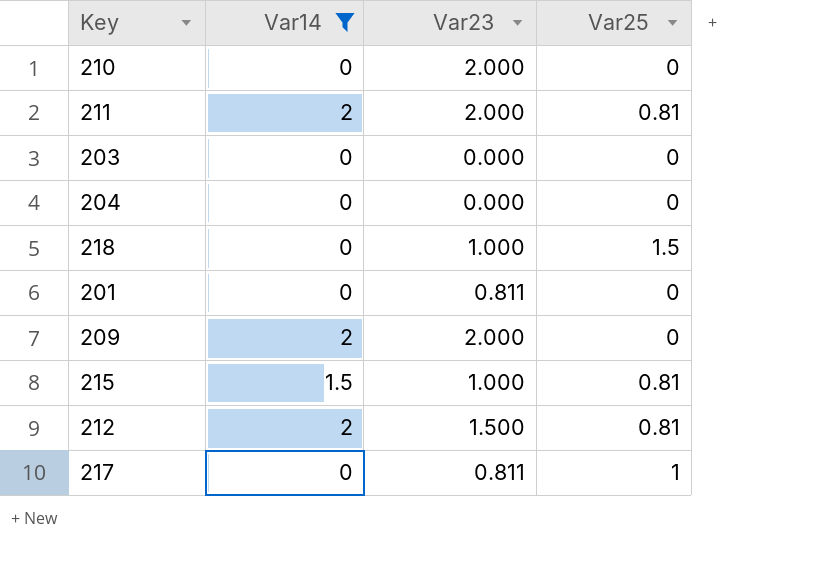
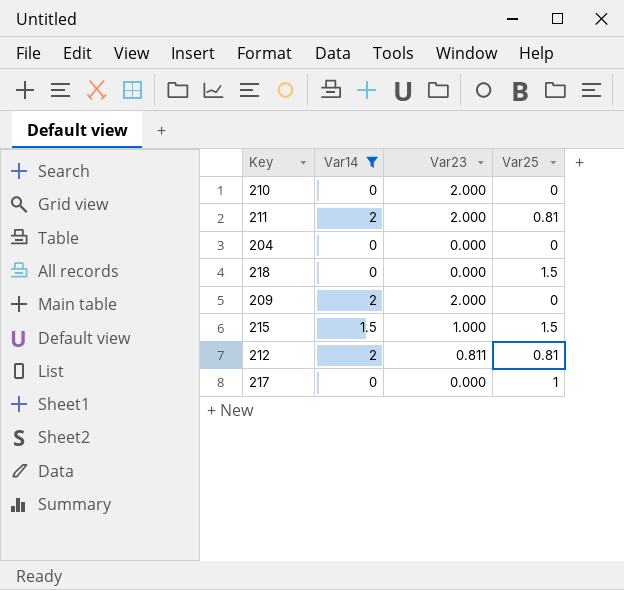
row 203: 0 | 0.000 | 0 -> none
row 201: 0 | 0.811 | 0 -> none
218 | Var23: 1.000 -> 0.000
215 | Var25: 0.81 -> 1.5
212 | Var23: 1.500 -> 0.811
217 | Var23: 0.811 -> 0.000

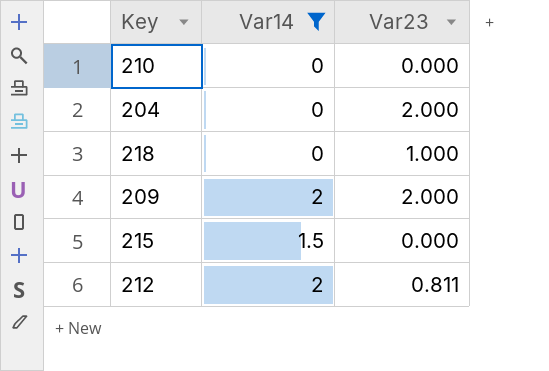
column Var25 | position: 4 -> none
row 211: 2 | 2.000 | 0.81 -> none
row 217: 0 | 0.000 | 1 -> none
210 | Var23: 2.000 -> 0.000
204 | Var23: 0.000 -> 2.000
218 | Var23: 0.000 -> 1.000
215 | Var23: 1.000 -> 0.000

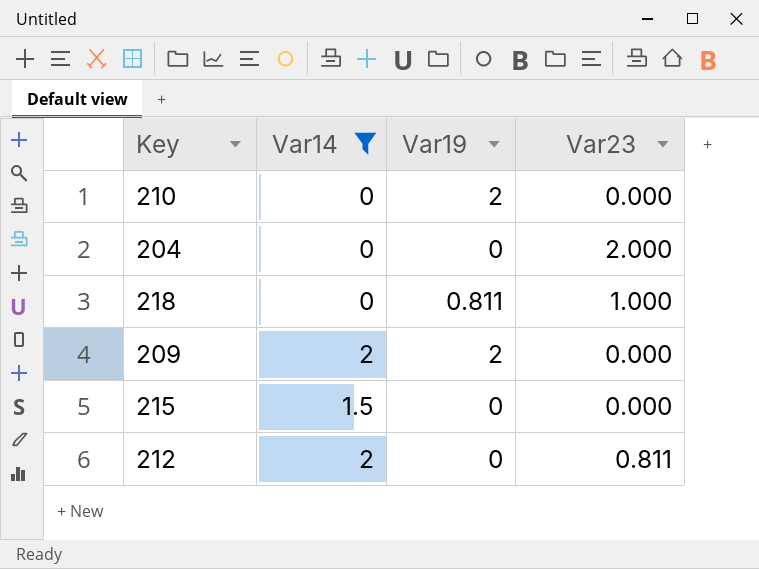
column Var19 | position: none -> 3
209 | Var23: 2.000 -> 0.000

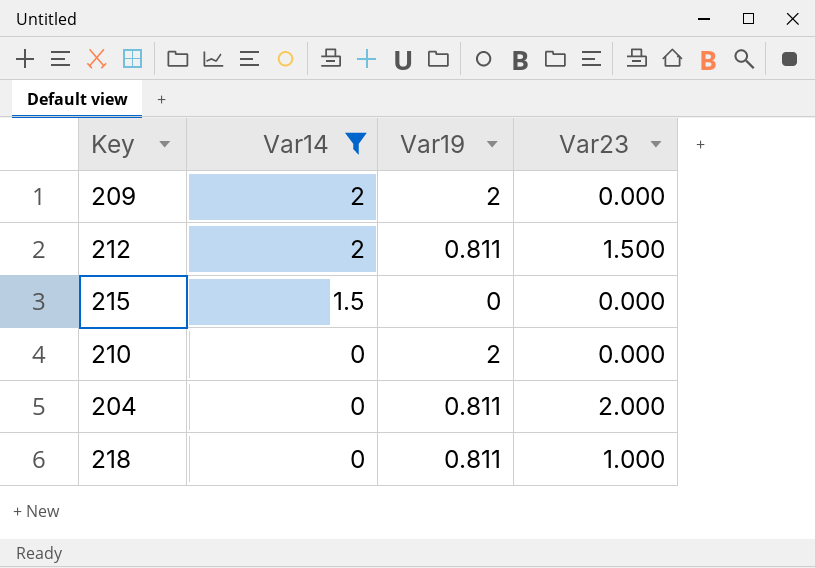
row order: none -> Var14 descending
212 | Var19: 0 -> 0.811
212 | Var23: 0.811 -> 1.500
204 | Var19: 0 -> 0.811

